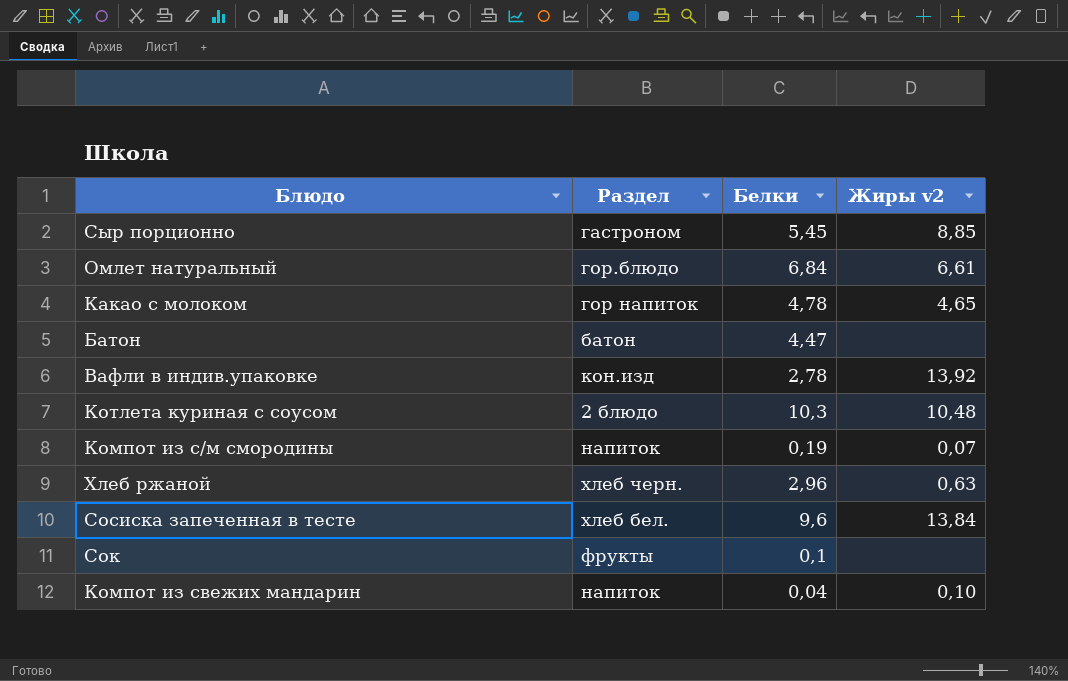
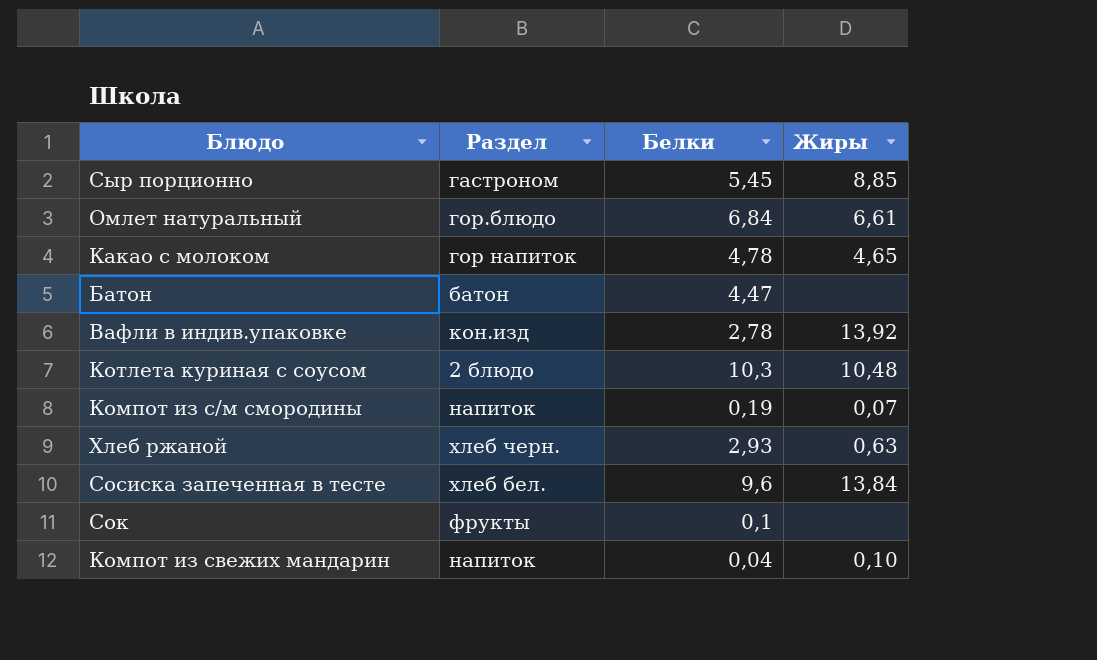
column name: Жиры v2 -> Жиры
Хлеб ржаной | Белки: 2,96 -> 2,93

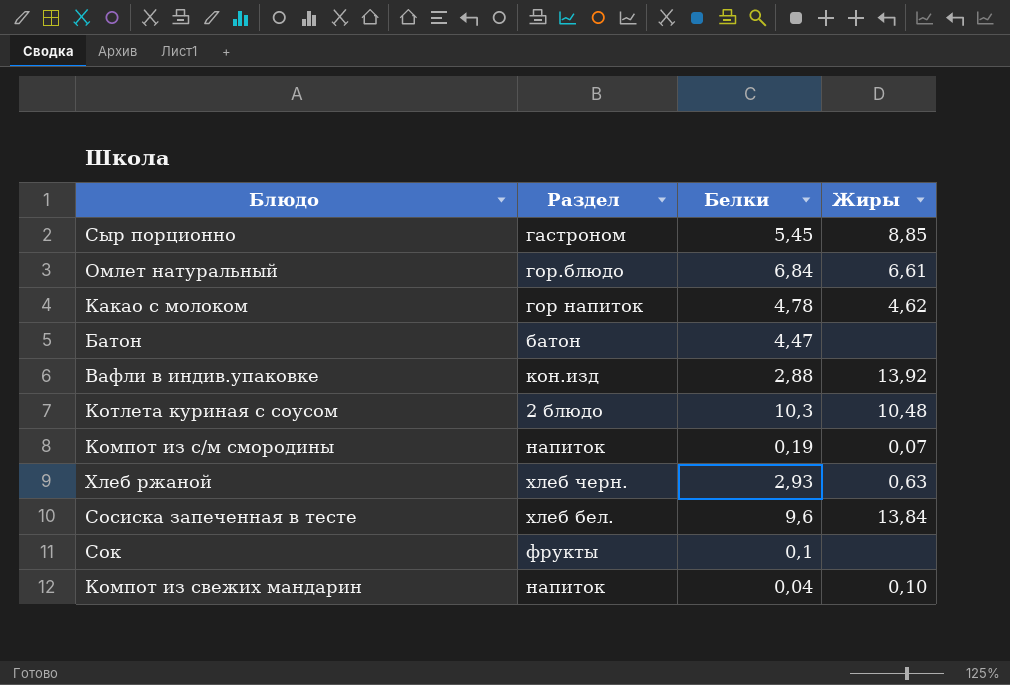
Какао с молоком | Жиры: 4,65 -> 4,62
Вафли в индив.упаковке | Белки: 2,78 -> 2,88

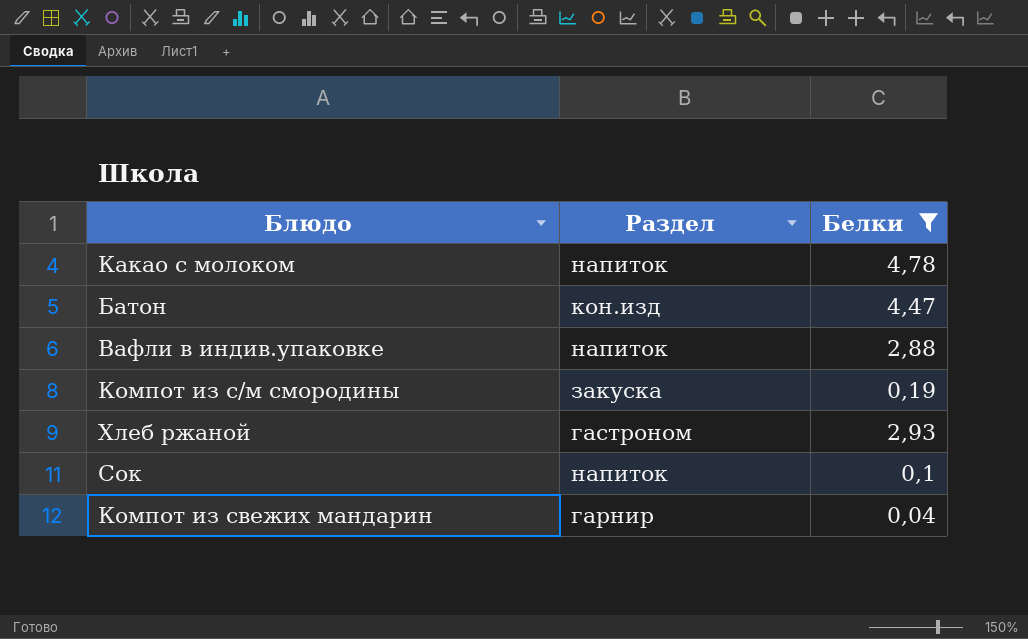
filter: none -> Белки <= 4,78
column Жиры | position: 4 -> none
Какао с молоком | Раздел: гор напиток -> напиток
Батон | Раздел: батон -> кон.изд
Вафли в индив.упаковке | Раздел: кон.изд -> напиток
Компот из с/м смородины | Раздел: напиток -> закуска
Хлеб ржаной | Раздел: хлеб черн. -> гастроном
Сок | Раздел: фрукты -> напиток
Компот из свежих мандарин | Раздел: напиток -> гарнир

